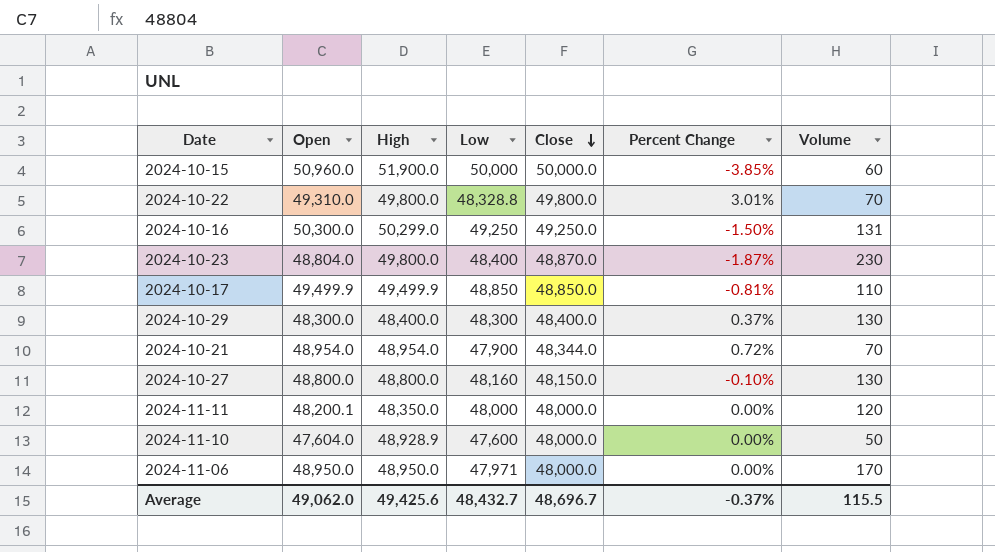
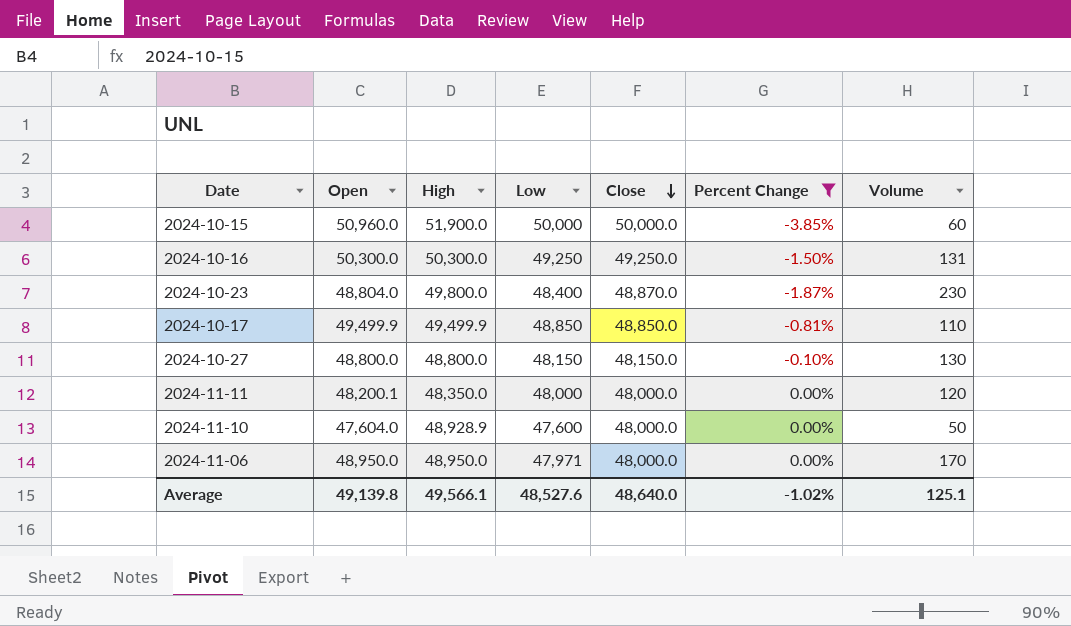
filter: none -> Percent Change <= 0.00%
2024-10-16 | High: 50,299.0 -> 50,300.0
2024-10-27 | Low: 48,160 -> 48,150
Average | Open: 49,062.0 -> 49,139.8
Average | High: 49,425.6 -> 49,566.1
Average | Low: 48,432.7 -> 48,527.6
Average | Close: 48,696.7 -> 48,640.0
Average | Percent Change: -0.37% -> -1.02%
Average | Volume: 115.5 -> 125.1

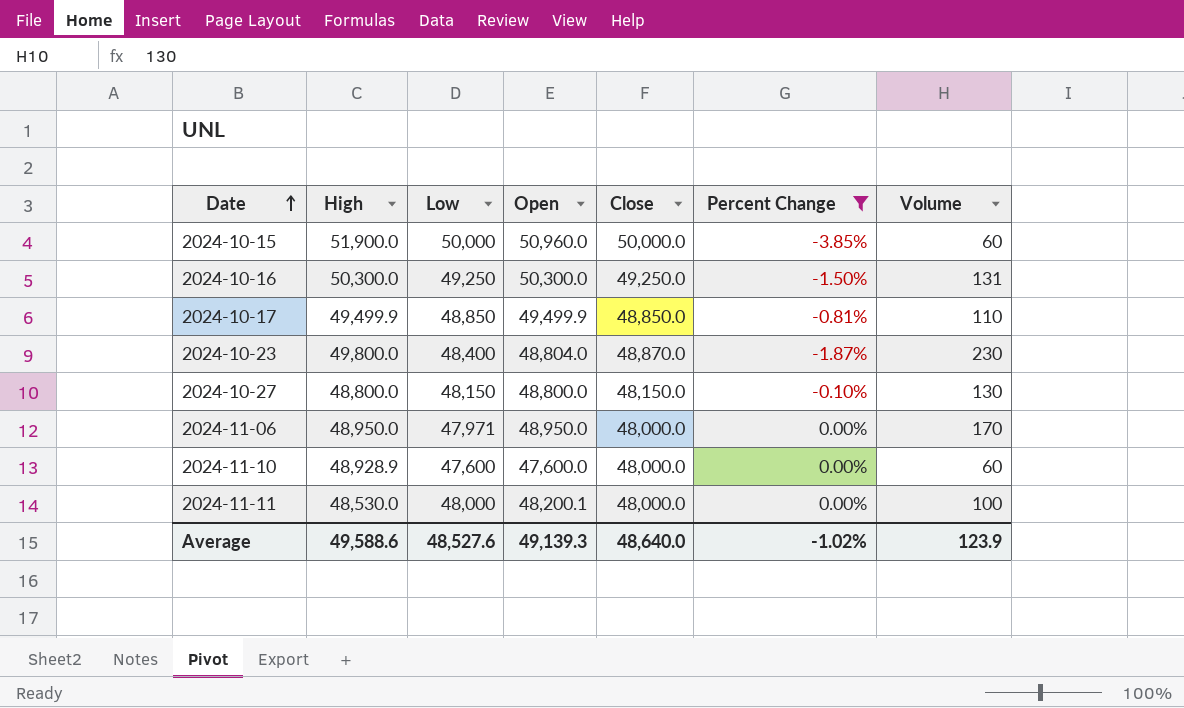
row order: Close descending -> Date ascending
column Open | position: 2 -> 4
2024-11-10 | Open: 47,604.0 -> 47,600.0
2024-11-10 | Volume: 50 -> 60
2024-11-11 | High: 48,350.0 -> 48,530.0
2024-11-11 | Volume: 120 -> 100
Average | High: 49,566.1 -> 49,588.6
Average | Open: 49,139.8 -> 49,139.3
Average | Volume: 125.1 -> 123.9

